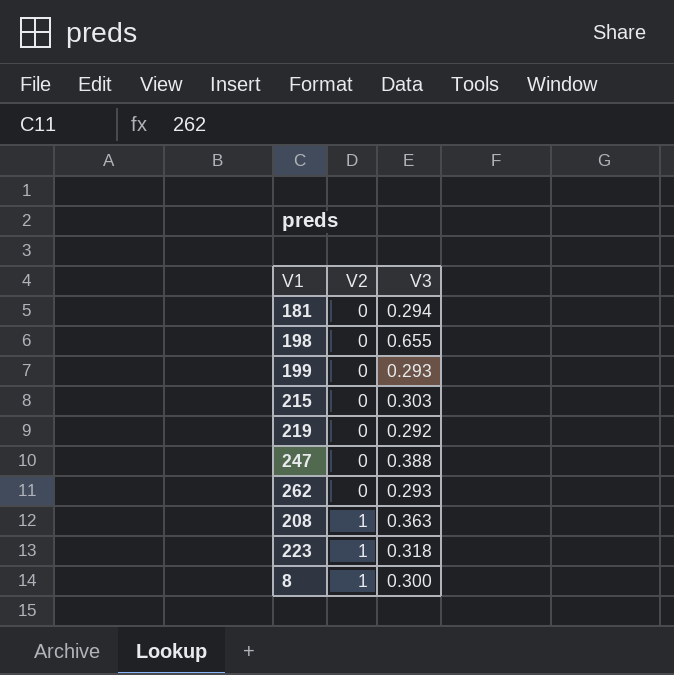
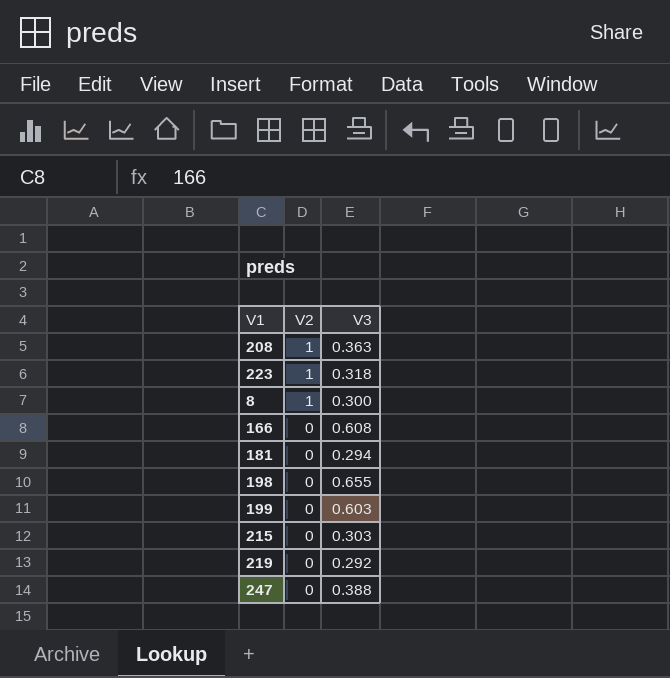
row order: V2 ascending -> V2 descending
row 262: 0 | 0.293 -> none
row 166: none -> 0 | 0.608
199 | V3: 0.293 -> 0.603

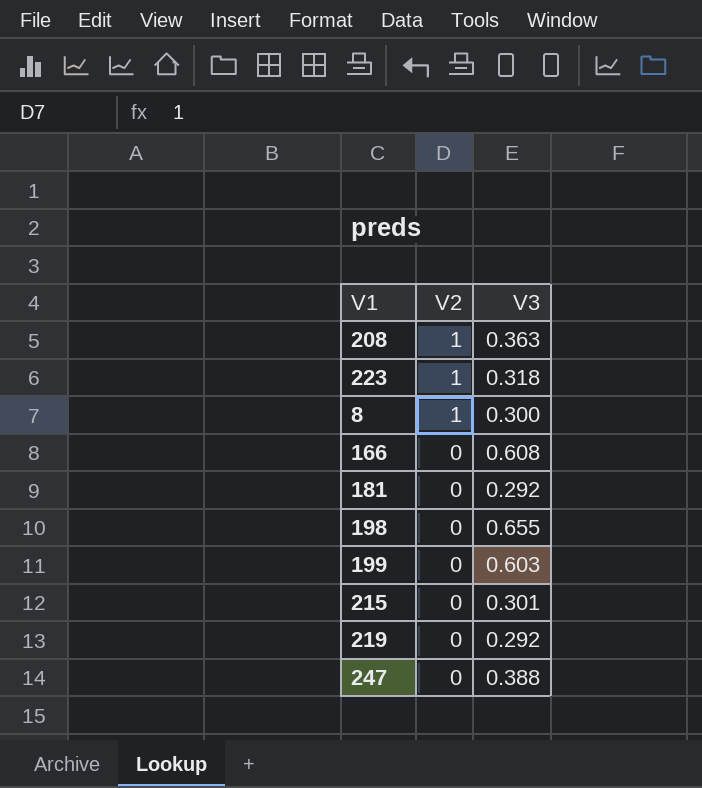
181 | V3: 0.294 -> 0.292
215 | V3: 0.303 -> 0.301

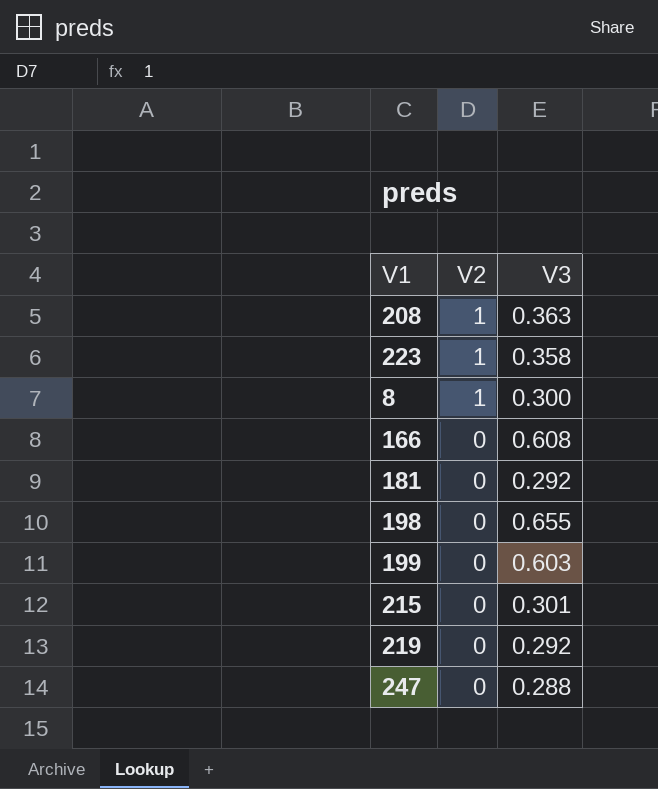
223 | V3: 0.318 -> 0.358
247 | V3: 0.388 -> 0.288

